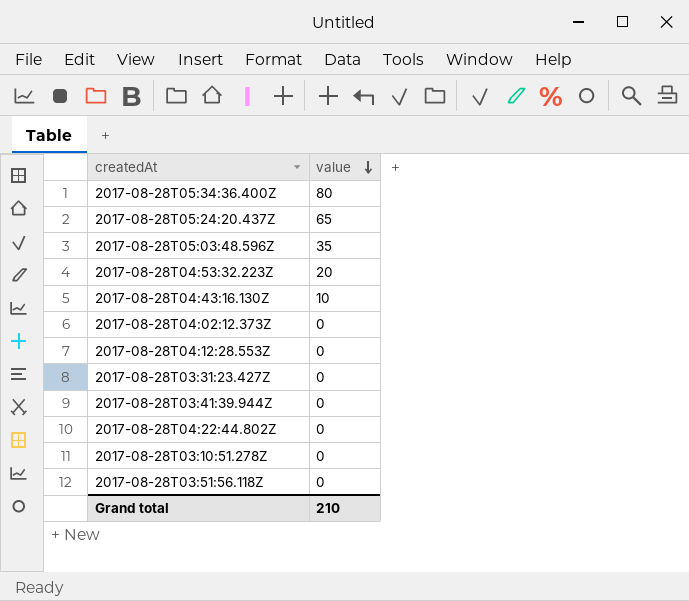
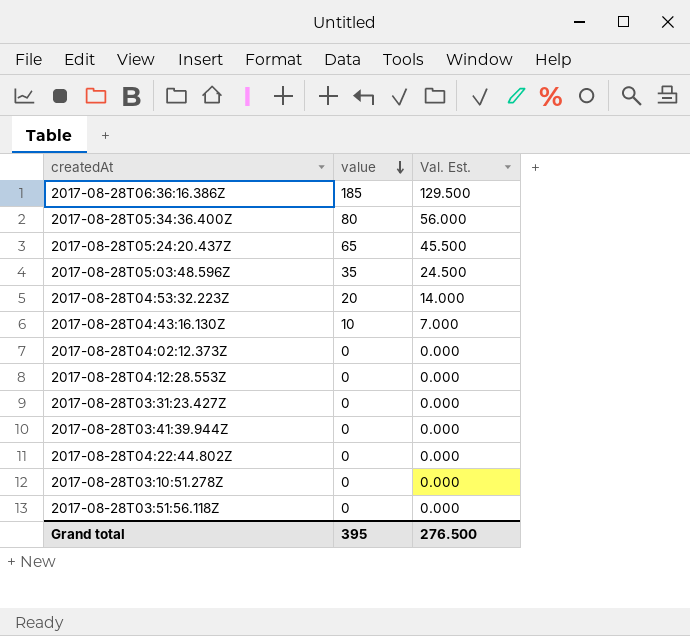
column Val. Est. | formula: none -> [value] * 0.7
row 2017-08-28T06:36:16.386Z: none -> 185 | 129.500
Grand total | value: 210 -> 395

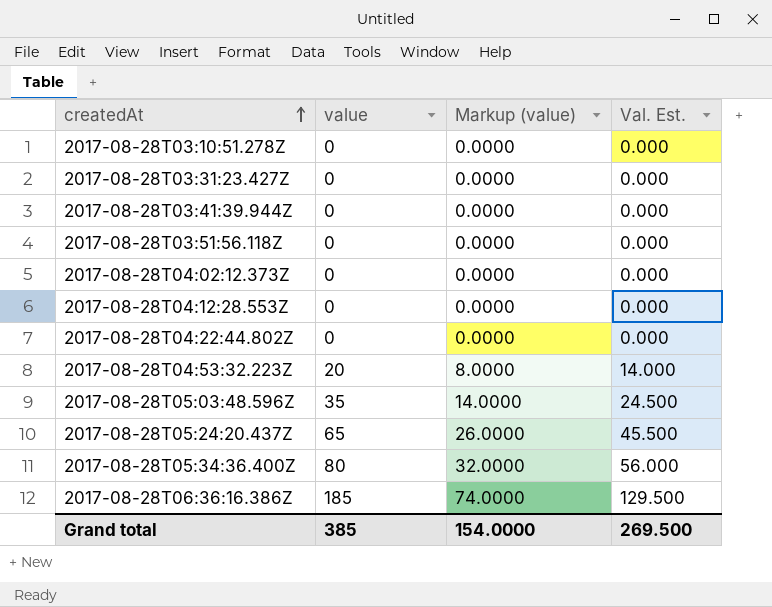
row order: value descending -> createdAt ascending
column Markup (value) | formula: none -> [value] * 0.4
row 2017-08-28T04:43:16.130Z: 10 | 7.000 -> none
Grand total | value: 395 -> 385
Grand total | Val. Est.: 276.500 -> 269.500

